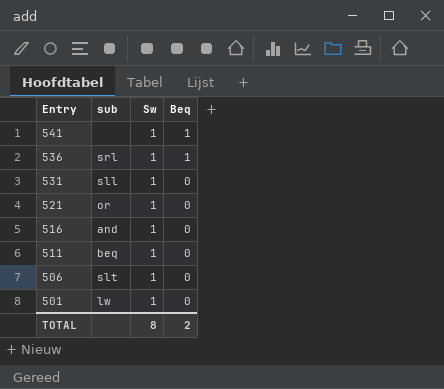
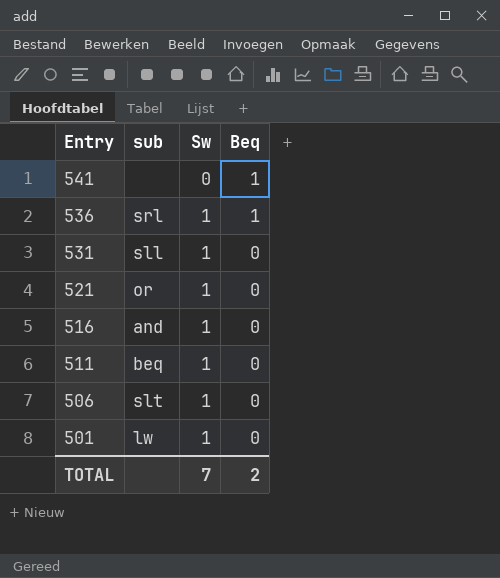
541 | Sw: 1 -> 0
TOTAL | Sw: 8 -> 7

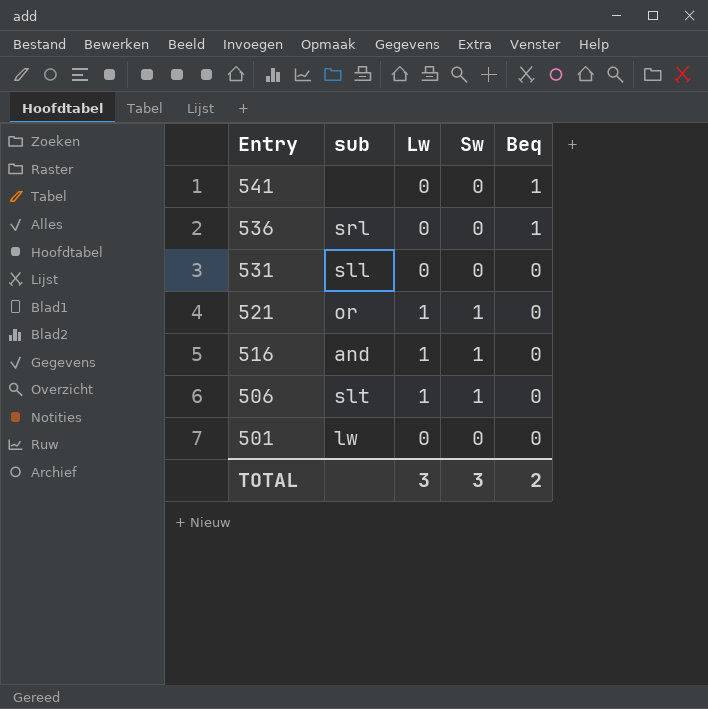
column Lw | position: none -> 3
row 511: beq | 1 | 0 -> none
536 | Sw: 1 -> 0
531 | Sw: 1 -> 0
501 | Sw: 1 -> 0
TOTAL | Sw: 7 -> 3

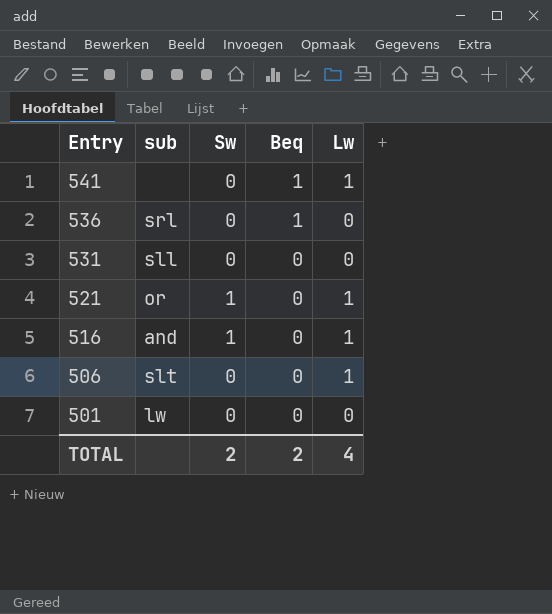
column Lw | position: 3 -> 5
541 | Lw: 0 -> 1
506 | Sw: 1 -> 0
TOTAL | Sw: 3 -> 2
TOTAL | Lw: 3 -> 4

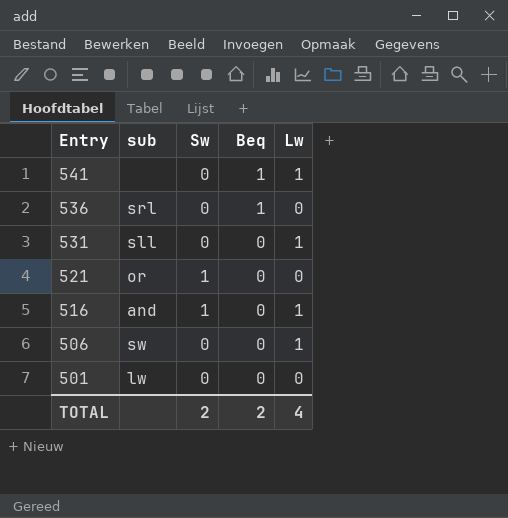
531 | Lw: 0 -> 1
521 | Lw: 1 -> 0
506 | sub: slt -> sw

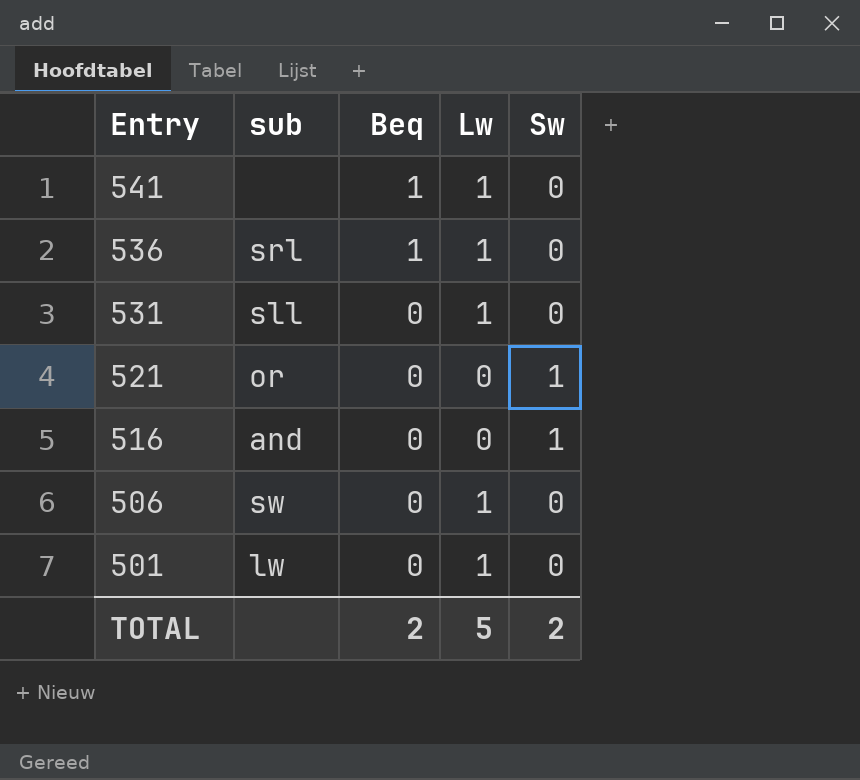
column Sw | position: 3 -> 5
536 | Lw: 0 -> 1
516 | Lw: 1 -> 0
501 | Lw: 0 -> 1
TOTAL | Lw: 4 -> 5

